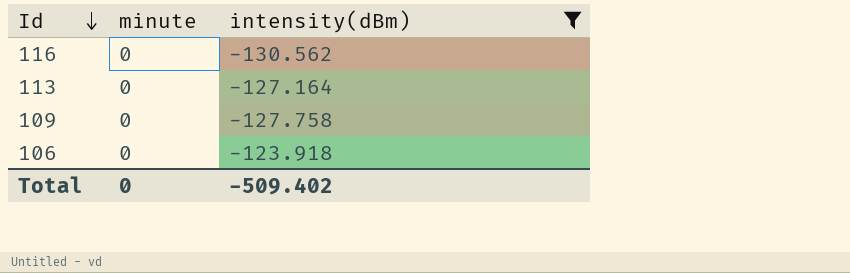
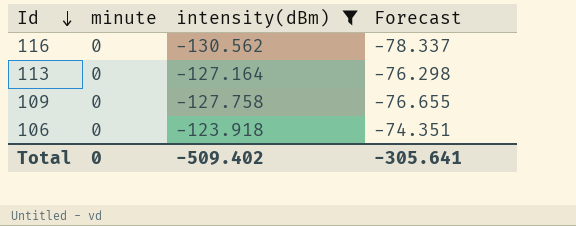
column Forecast | formula: none -> [intensity(dBm)] * 0.6

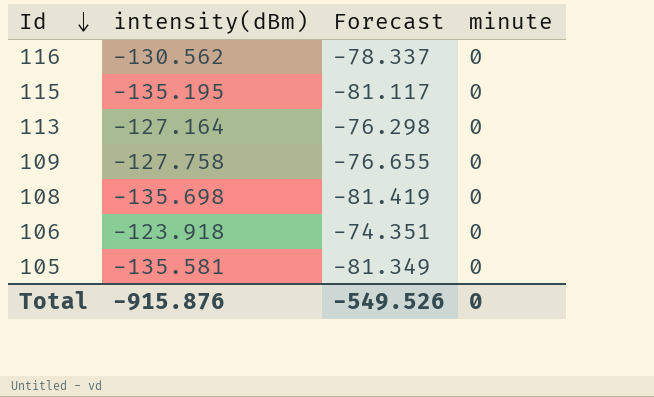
filter: intensity(dBm) >= -130.562 -> none
column minute | position: 2 -> 4
Total | intensity(dBm): -509.402 -> -915.876
Total | Forecast: -305.641 -> -549.526

